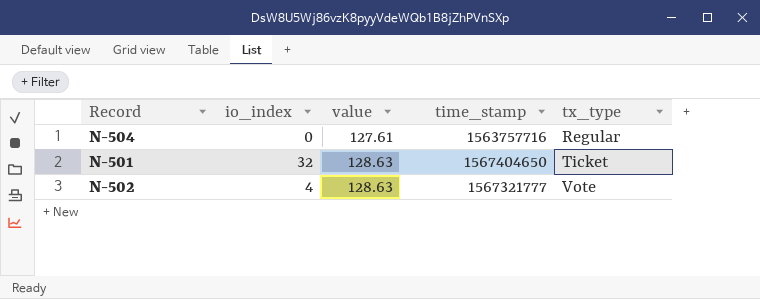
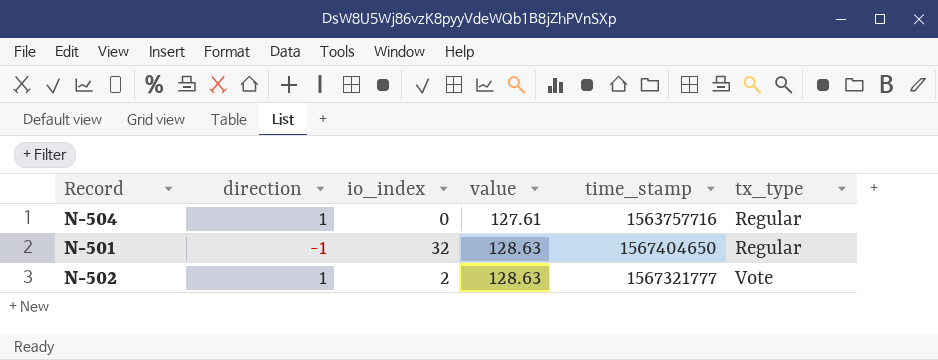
column direction | position: none -> 2
N-501 | tx_type: Ticket -> Regular
N-502 | io_index: 4 -> 2

